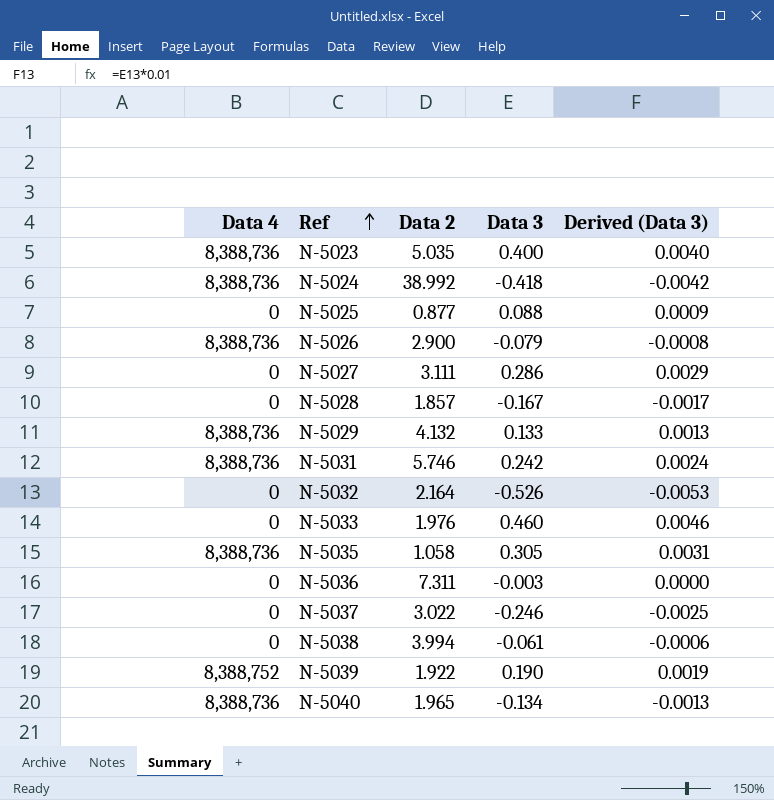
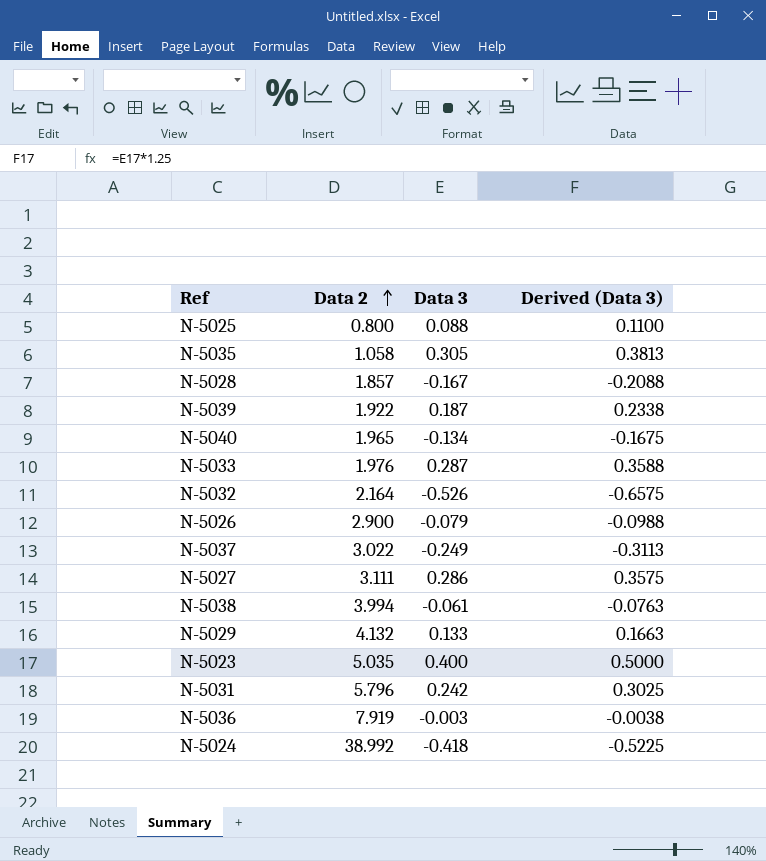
row order: Ref ascending -> Data 2 ascending
column Data 4 | position: 1 -> none
column Derived (Data 3) | formula: [Data 3] * 0.01 -> [Data 3] * 1.25
N-5025 | Data 2: 0.877 -> 0.800
N-5039 | Data 3: 0.190 -> 0.187
N-5033 | Data 3: 0.460 -> 0.287
N-5037 | Data 3: -0.246 -> -0.249
N-5031 | Data 2: 5.746 -> 5.796
N-5036 | Data 2: 7.311 -> 7.919

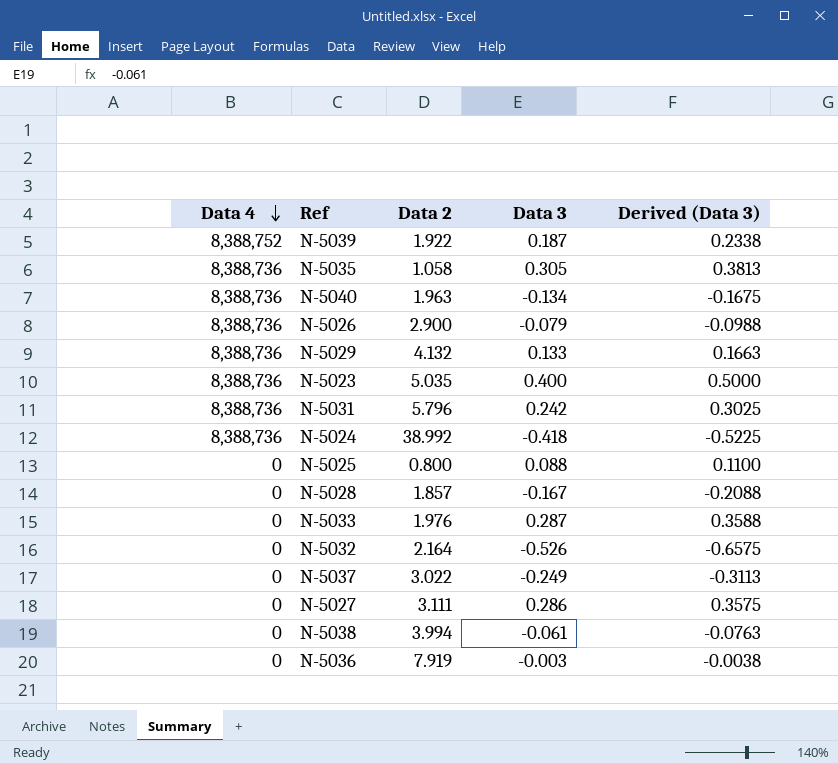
row order: Data 2 ascending -> Data 4 descending
column Data 4 | position: none -> 1
N-5040 | Data 2: 1.965 -> 1.963

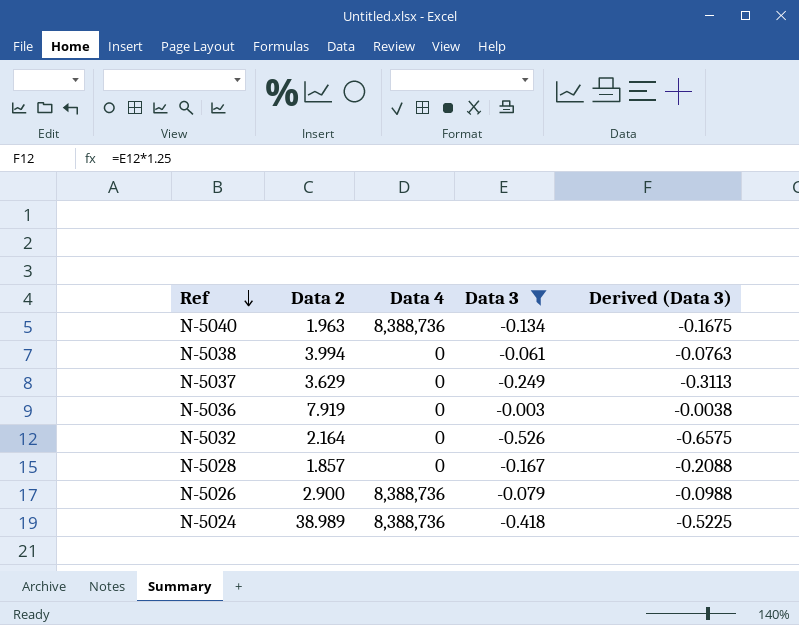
filter: none -> Data 3 <= -0.003
row order: Data 4 descending -> Ref descending
column Data 4 | position: 1 -> 3
N-5037 | Data 2: 3.022 -> 3.629
N-5024 | Data 2: 38.992 -> 38.989

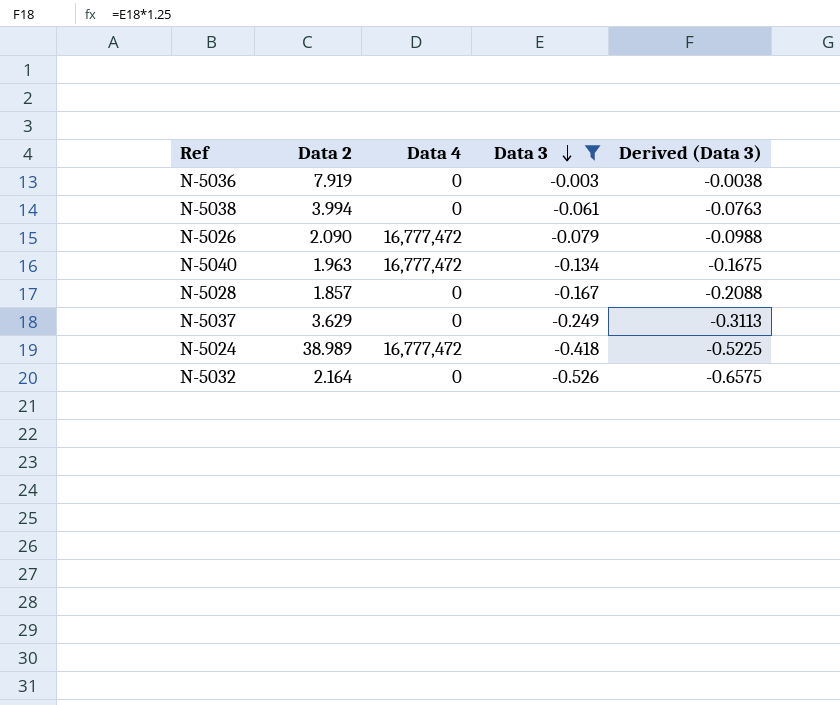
row order: Ref descending -> Data 3 descending
N-5026 | Data 2: 2.900 -> 2.090
N-5026 | Data 4: 8,388,736 -> 16,777,472
N-5040 | Data 4: 8,388,736 -> 16,777,472
N-5024 | Data 4: 8,388,736 -> 16,777,472

